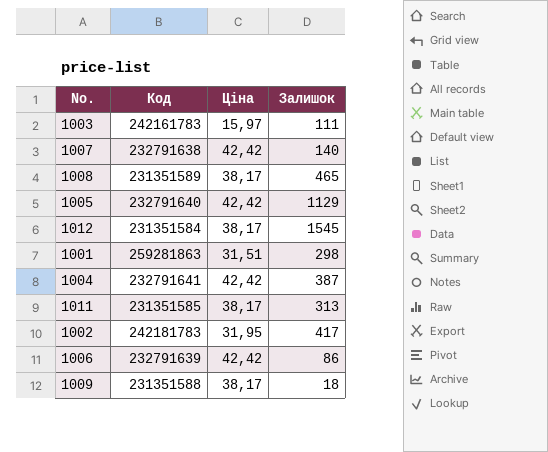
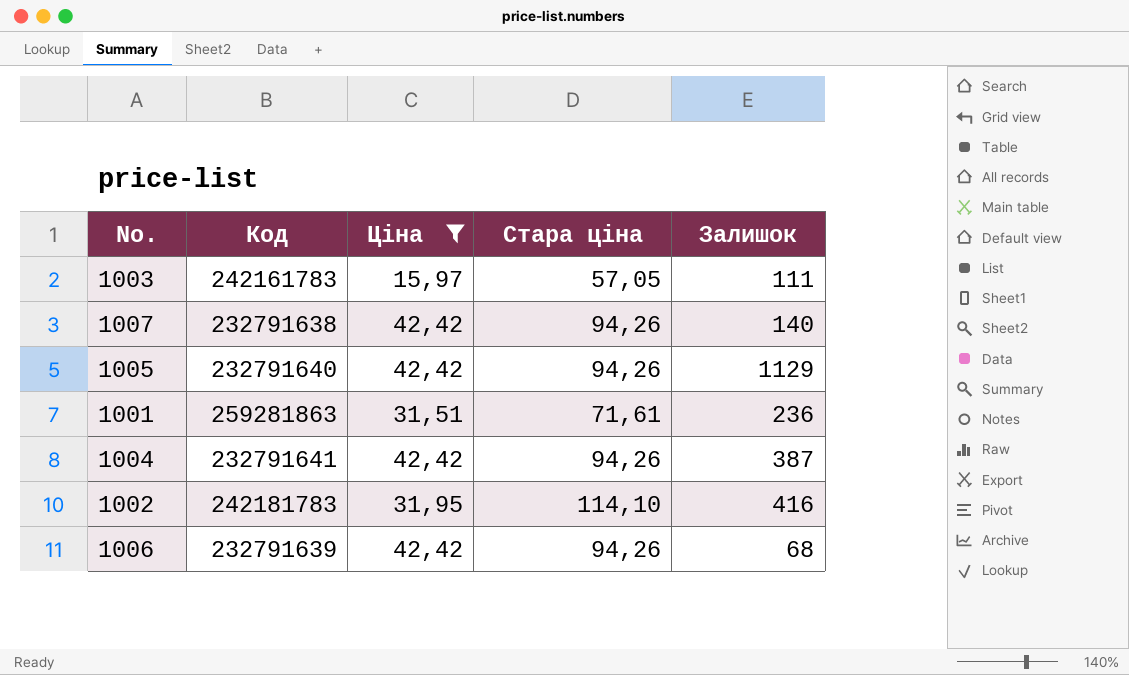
filter: none -> Ціна != 38,17
column Стара ціна | position: none -> 4
1001 | Залишок: 298 -> 236
1002 | Залишок: 417 -> 416
1006 | Залишок: 86 -> 68

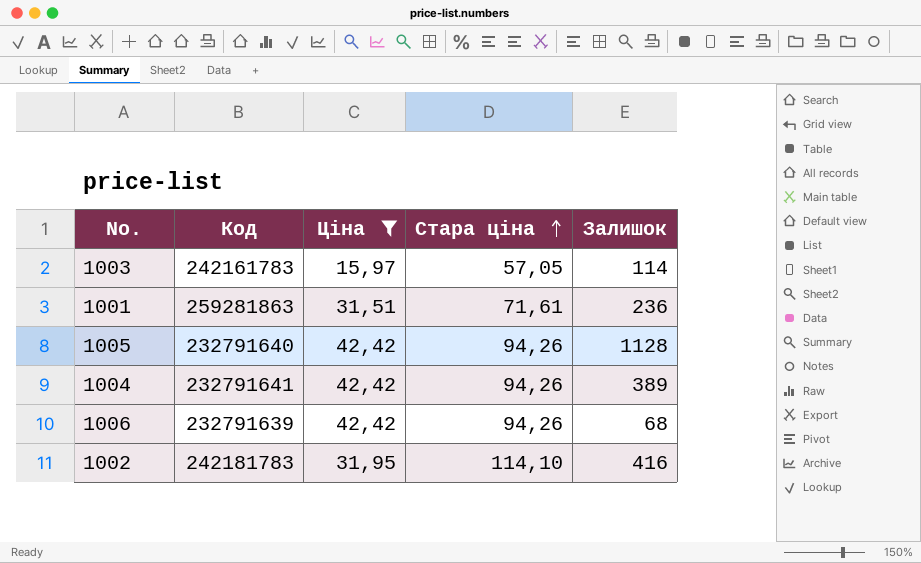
row order: none -> Стара ціна ascending
row 1007: 232791638 | 42,42 | 94,26 | 140 -> none
1003 | Залишок: 111 -> 114
1005 | Залишок: 1129 -> 1128
1004 | Залишок: 387 -> 389

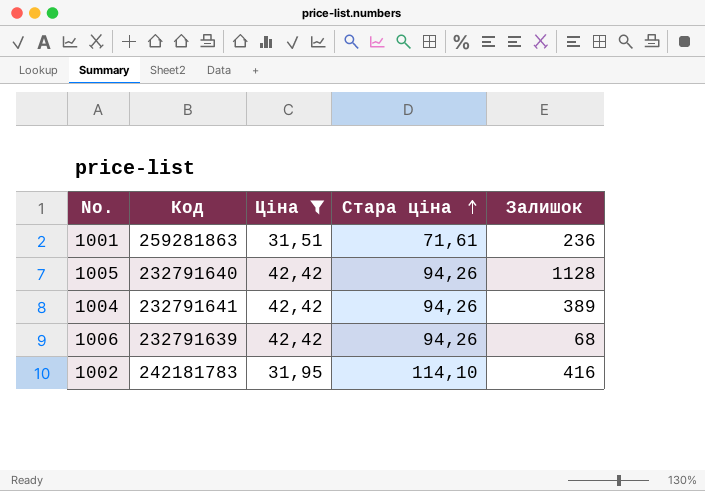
row 1003: 242161783 | 15,97 | 57,05 | 114 -> none

